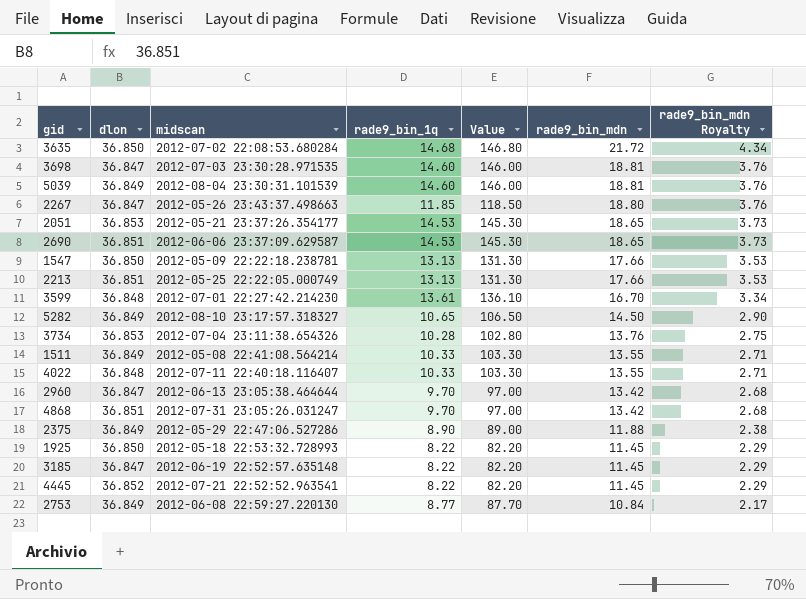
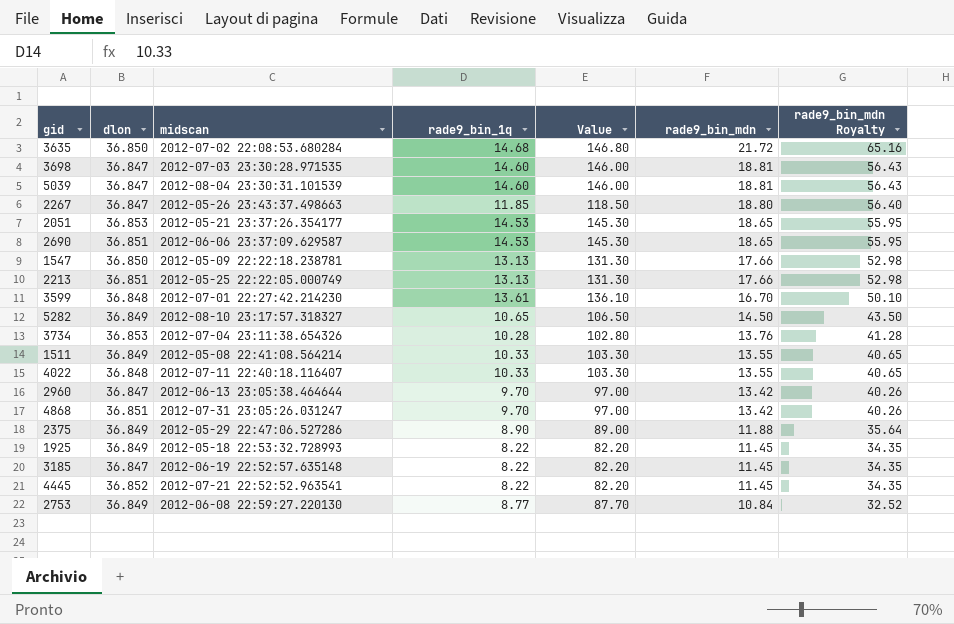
column rade9_bin_mdn Royalty | formula: [rade9_bin_mdn] * 0.2 -> [rade9_bin_mdn] * 3
5039 | dlon: 36.849 -> 36.847
1925 | dlon: 36.850 -> 36.849

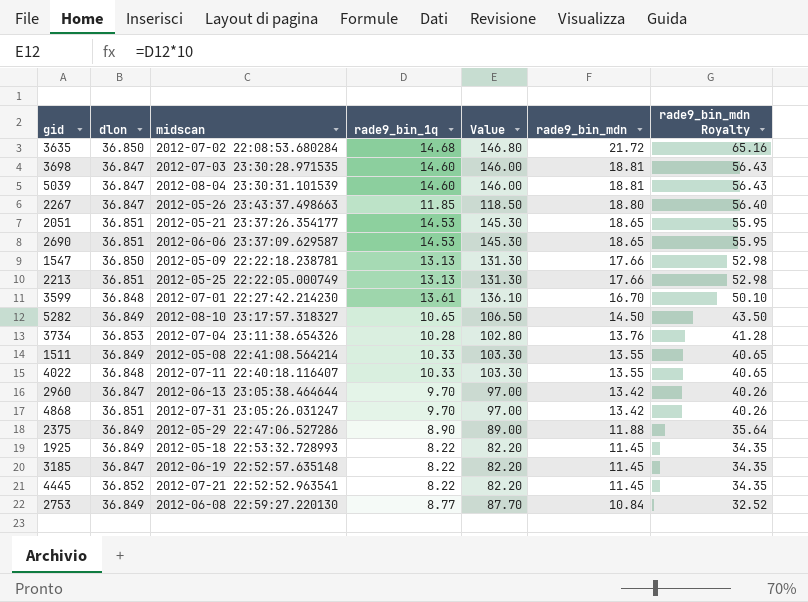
2051 | dlon: 36.853 -> 36.851

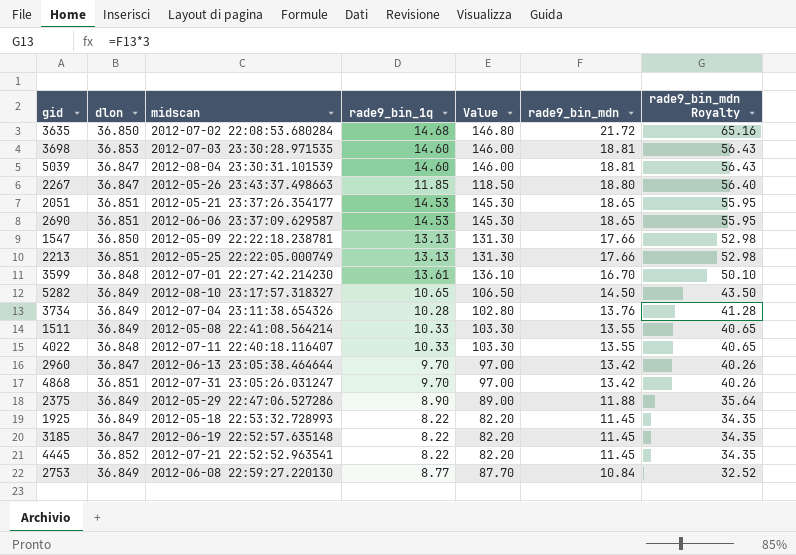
3698 | dlon: 36.847 -> 36.853
3734 | dlon: 36.853 -> 36.849

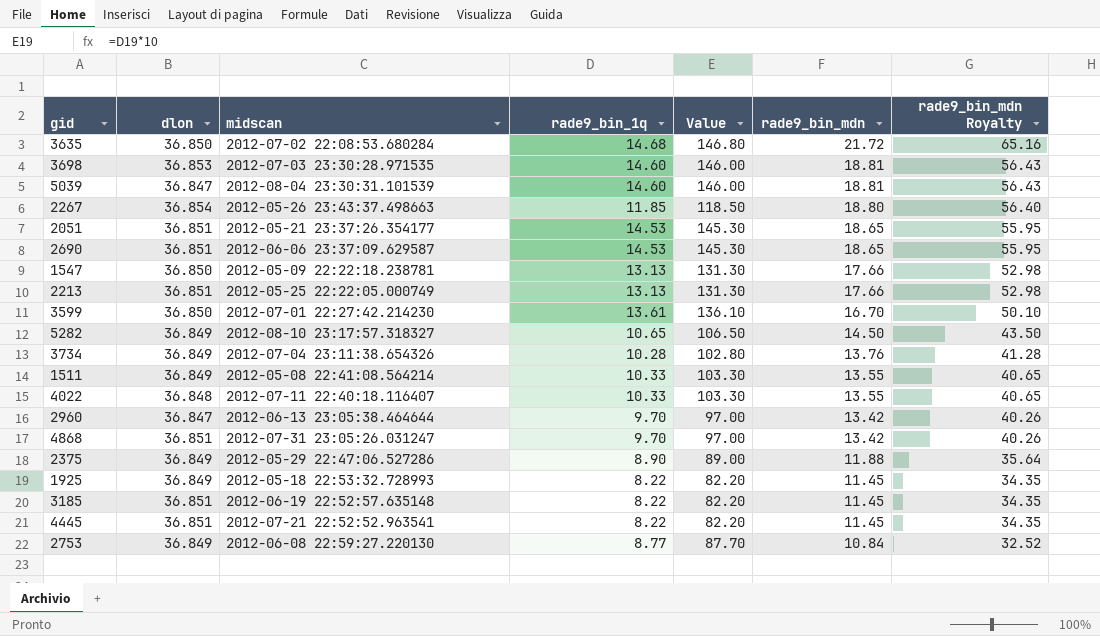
2267 | dlon: 36.847 -> 36.854
3599 | dlon: 36.848 -> 36.850
3185 | dlon: 36.847 -> 36.851
4445 | dlon: 36.852 -> 36.851

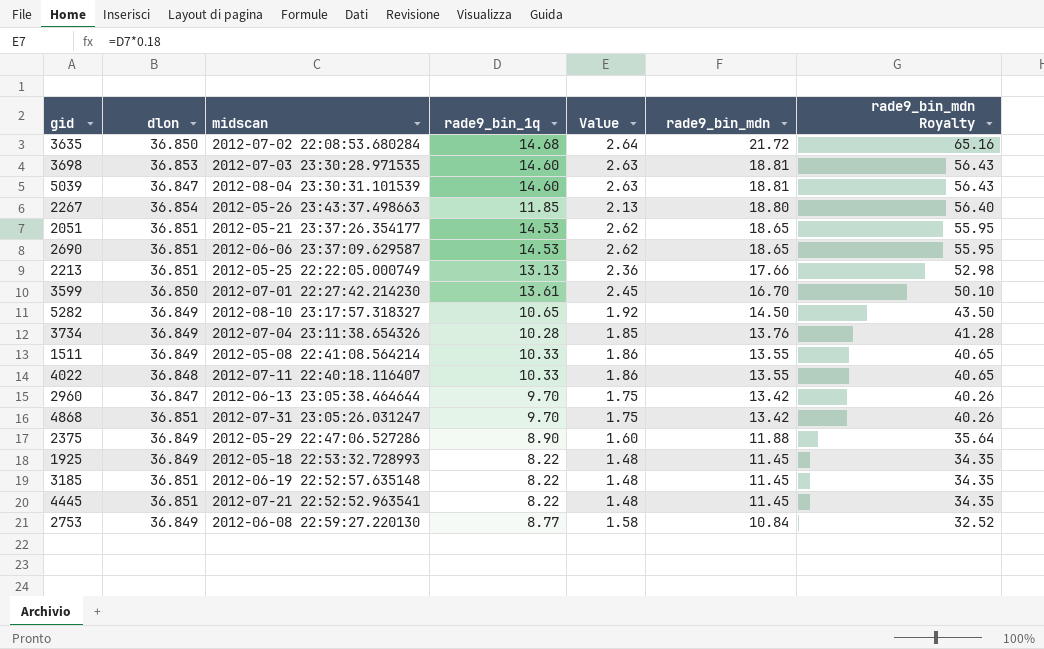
column Value | formula: [rade9_bin_1q] * 10 -> [rade9_bin_1q] * 0.18
row 1547: 36.850 | 2012-05-09 22:22:18.238781 | 13.13 | 131.30 | 17.66 | 52.98 -> none

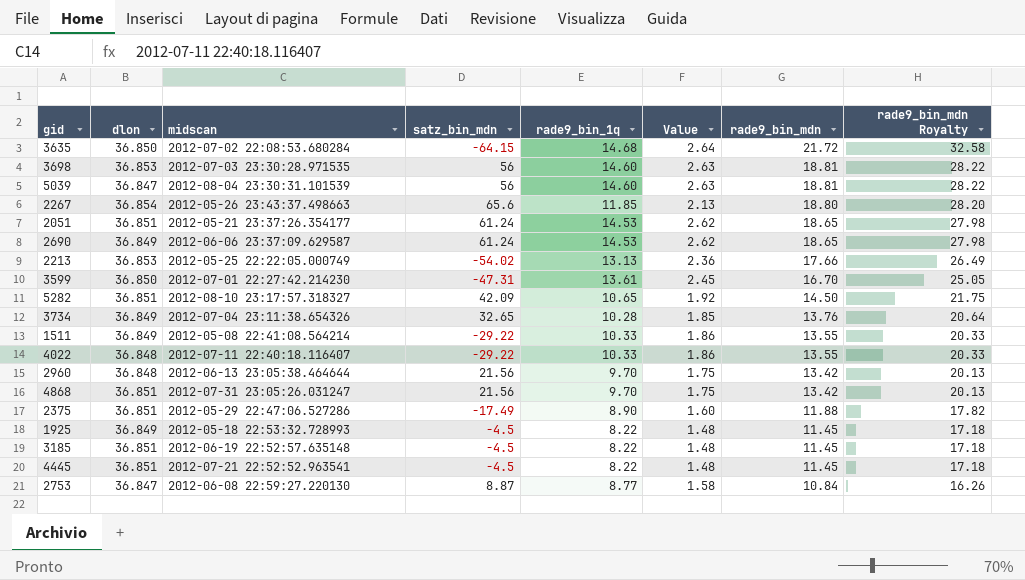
column satz_bin_mdn | position: none -> 4
column rade9_bin_mdn Royalty | formula: [rade9_bin_mdn] * 3 -> [rade9_bin_mdn] * 1.5
2690 | dlon: 36.851 -> 36.849
2213 | dlon: 36.851 -> 36.853
5282 | dlon: 36.849 -> 36.851
2960 | dlon: 36.847 -> 36.848
2375 | dlon: 36.849 -> 36.851
2753 | dlon: 36.849 -> 36.847

